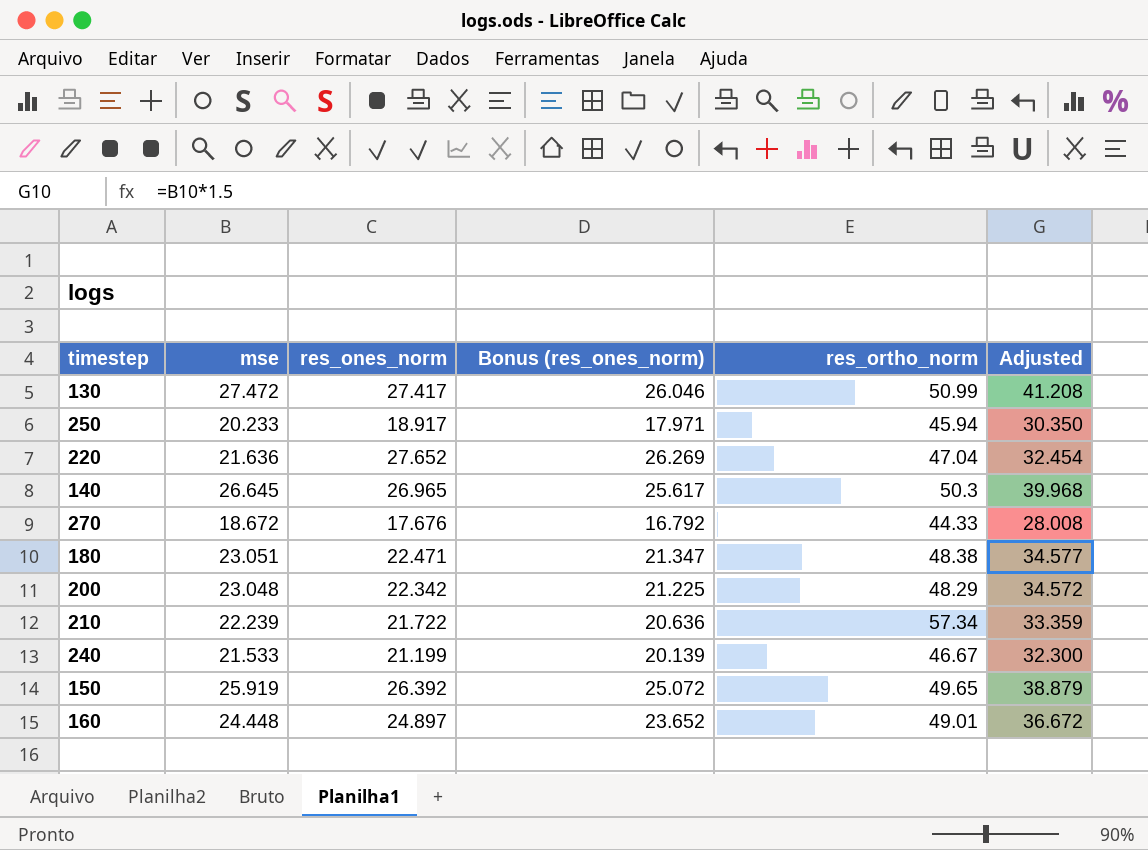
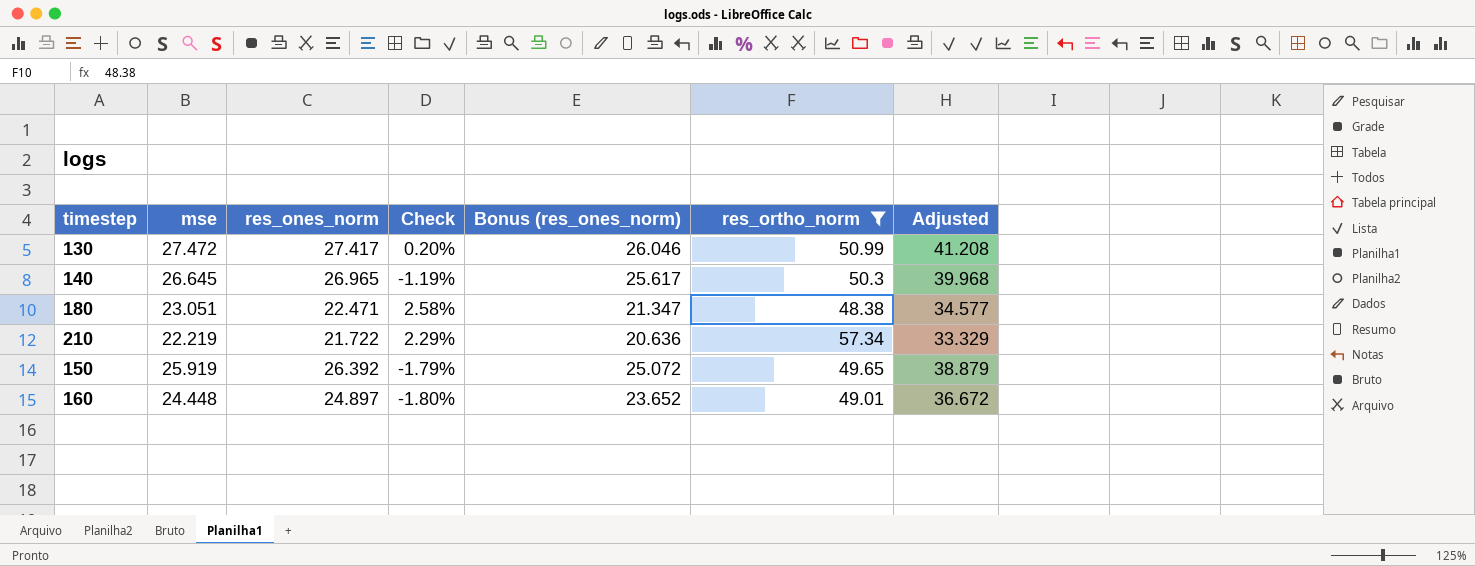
filter: none -> res_ortho_norm >= 48.38
column Check | formula: none -> ([mse] - [res_ones_norm]) / [res_ones_norm]
210 | mse: 22.239 -> 22.219
210 | Adjusted: 33.359 -> 33.329

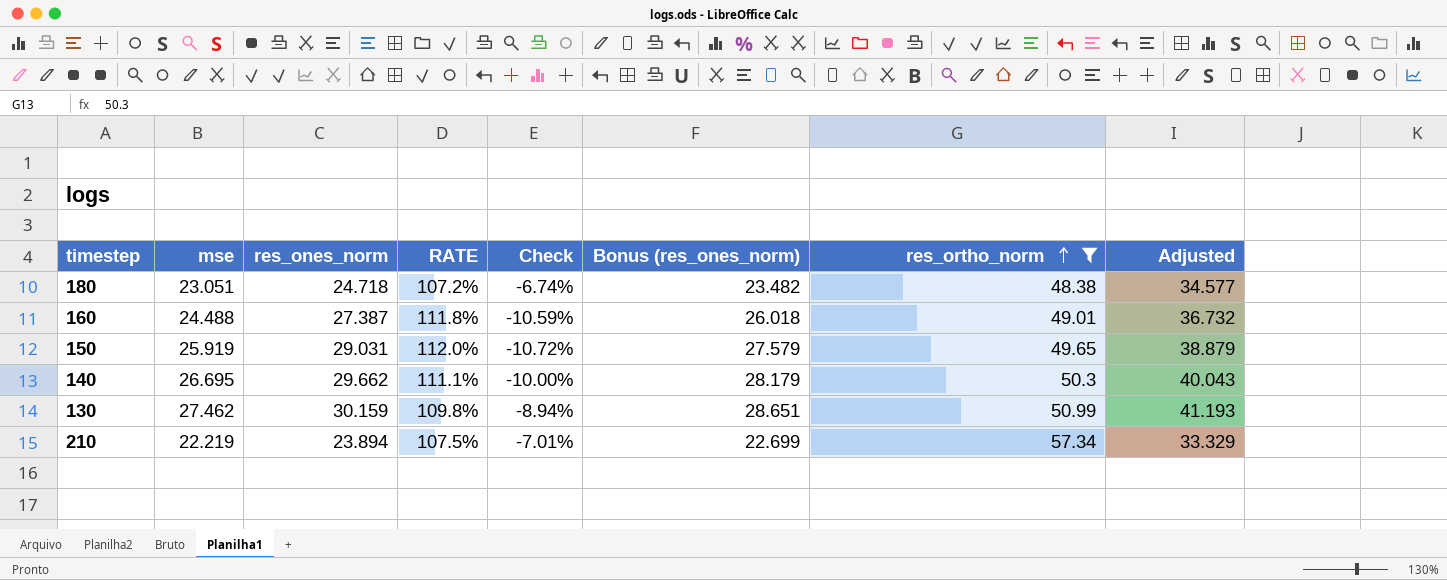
row order: none -> res_ortho_norm ascending
column RATE | formula: none -> [res_ones_norm] / [mse]
180 | res_ones_norm: 22.471 -> 24.718
180 | Check: 2.58% -> -6.74%
180 | Bonus (res_ones_norm): 21.347 -> 23.482
160 | mse: 24.448 -> 24.488
160 | res_ones_norm: 24.897 -> 27.387
160 | Check: -1.80% -> -10.59%
160 | Bonus (res_ones_norm): 23.652 -> 26.018
160 | Adjusted: 36.672 -> 36.732
150 | res_ones_norm: 26.392 -> 29.031
150 | Check: -1.79% -> -10.72%
150 | Bonus (res_ones_norm): 25.072 -> 27.579
140 | mse: 26.645 -> 26.695
140 | res_ones_norm: 26.965 -> 29.662
140 | Check: -1.19% -> -10.00%
140 | Bonus (res_ones_norm): 25.617 -> 28.179
140 | Adjusted: 39.968 -> 40.043
130 | mse: 27.472 -> 27.462
130 | res_ones_norm: 27.417 -> 30.159
130 | Check: 0.20% -> -8.94%
130 | Bonus (res_ones_norm): 26.046 -> 28.651
130 | Adjusted: 41.208 -> 41.193
210 | res_ones_norm: 21.722 -> 23.894
210 | Check: 2.29% -> -7.01%
210 | Bonus (res_ones_norm): 20.636 -> 22.699

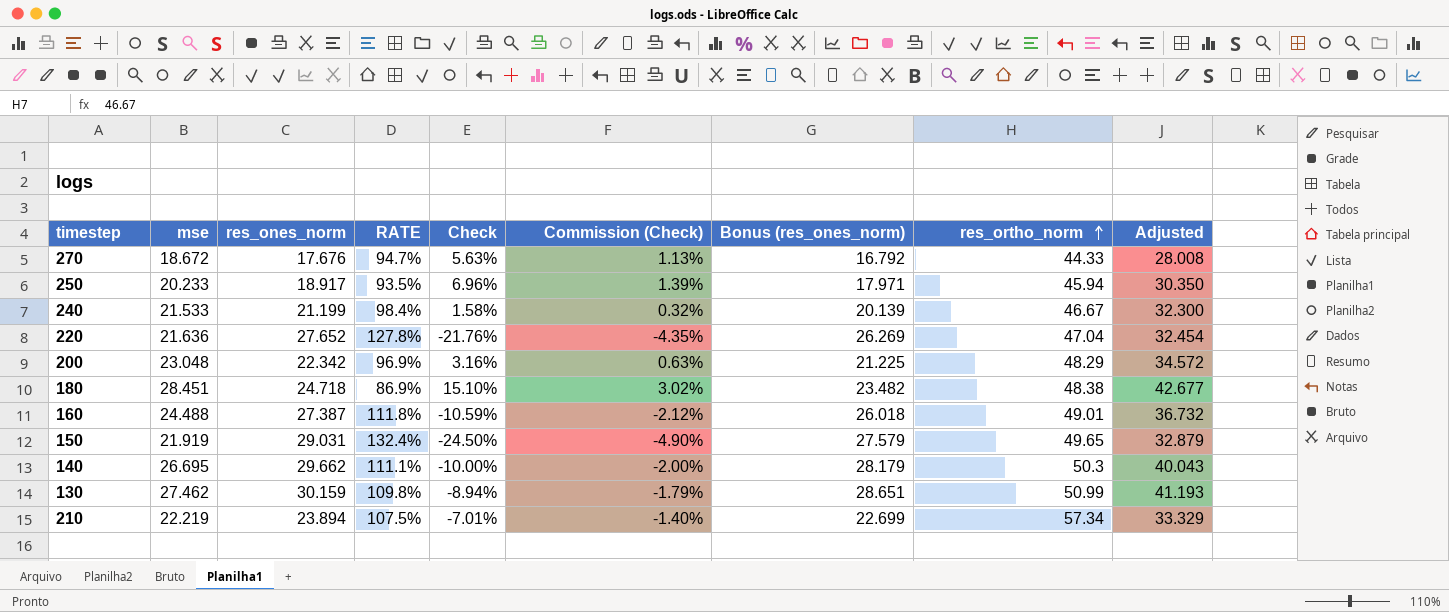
filter: res_ortho_norm >= 48.38 -> none
column Commission (Check) | formula: none -> [Check] * 0.2
180 | mse: 23.051 -> 28.451
180 | RATE: 107.2% -> 86.9%
180 | Check: -6.74% -> 15.10%
180 | Adjusted: 34.577 -> 42.677
150 | mse: 25.919 -> 21.919
150 | RATE: 112.0% -> 132.4%
150 | Check: -10.72% -> -24.50%
150 | Adjusted: 38.879 -> 32.879

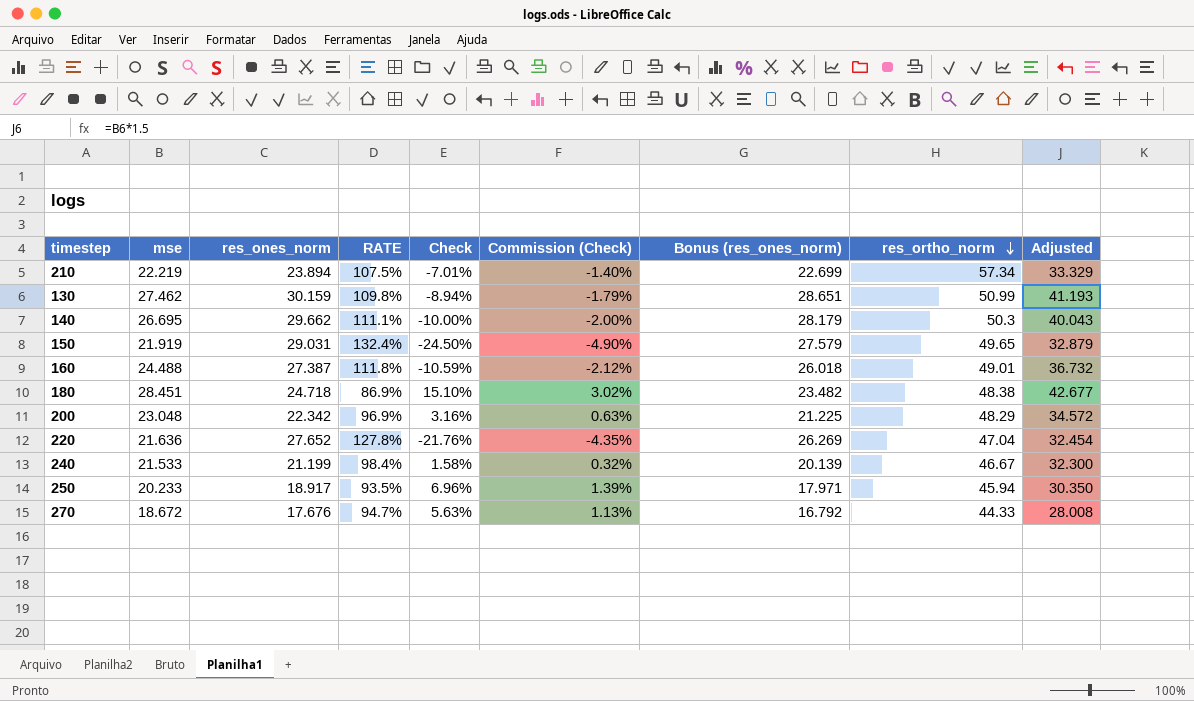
row order: res_ortho_norm ascending -> res_ortho_norm descending

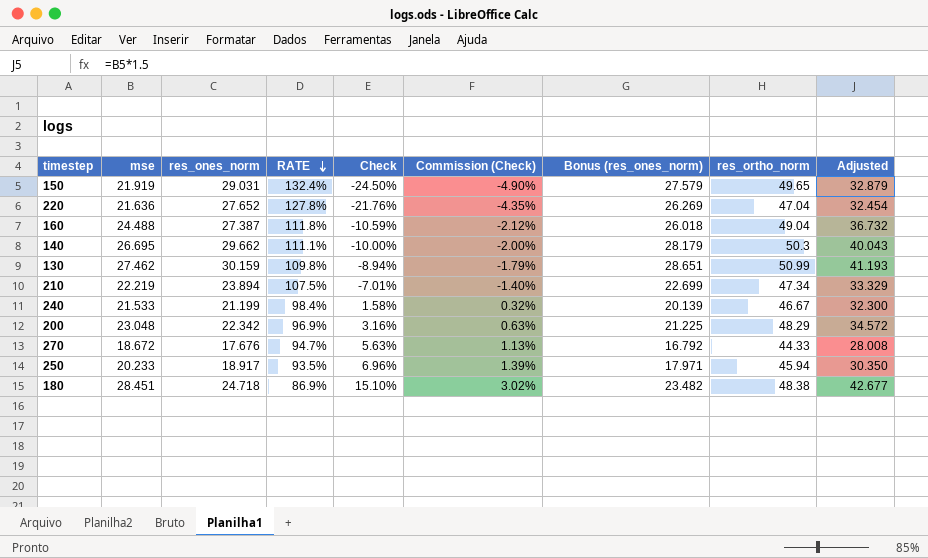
row order: res_ortho_norm descending -> RATE descending
160 | res_ortho_norm: 49.01 -> 49.04
210 | res_ortho_norm: 57.34 -> 47.34

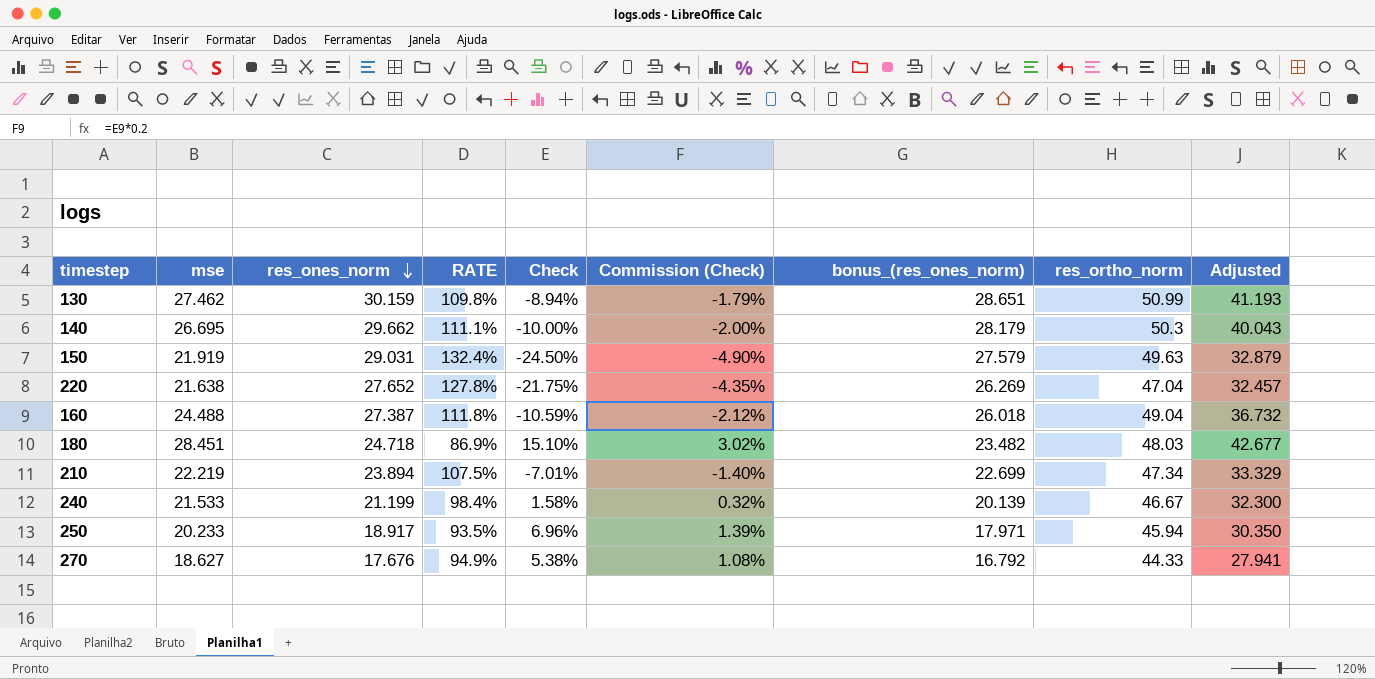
row order: RATE descending -> res_ones_norm descending
column name: Bonus (res_ones_norm) -> bonus_(res_ones_norm)
row 200: 23.048 | 22.342 | 96.9% | 3.16% | 0.63% | 21.225 | 48.29 | 34.572 -> none
150 | res_ortho_norm: 49.65 -> 49.63
220 | mse: 21.636 -> 21.638
220 | Check: -21.76% -> -21.75%
220 | Adjusted: 32.454 -> 32.457
180 | res_ortho_norm: 48.38 -> 48.03
270 | mse: 18.672 -> 18.627
270 | RATE: 94.7% -> 94.9%
270 | Check: 5.63% -> 5.38%
270 | Commission (Check): 1.13% -> 1.08%
270 | Adjusted: 28.008 -> 27.941

